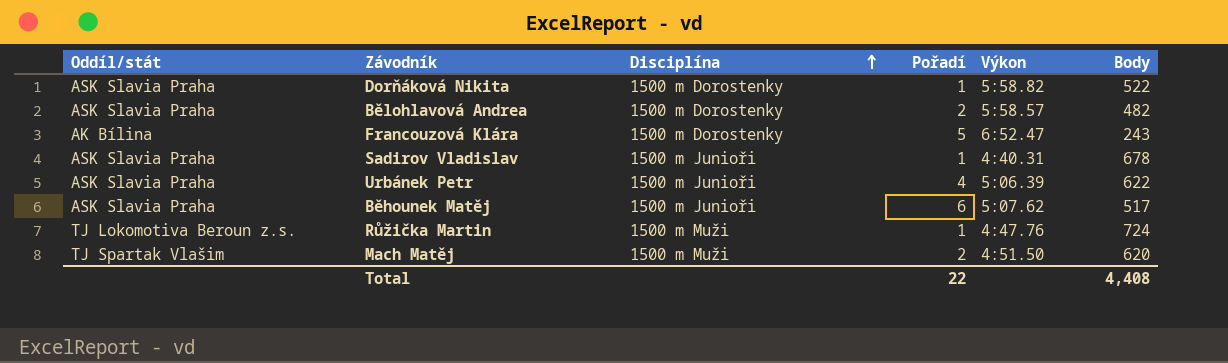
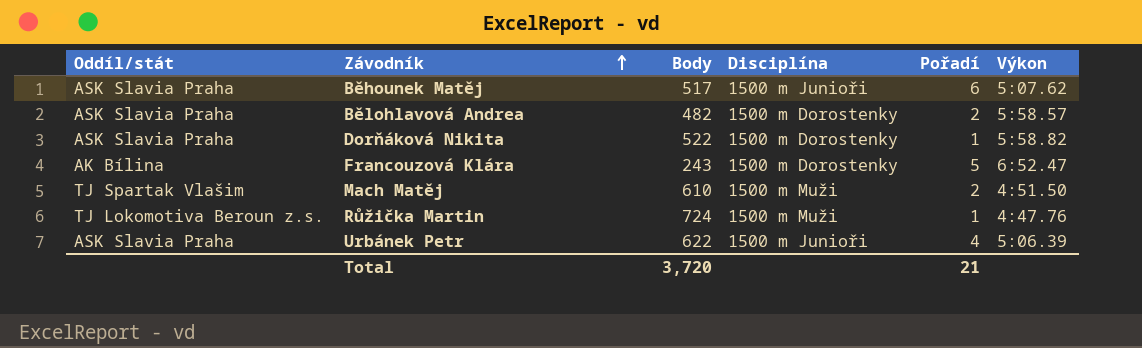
row order: Disciplína ascending -> Závodník ascending
column Body | position: 6 -> 3
row Sadirov Vladislav: ASK Slavia Praha | 1500 m Junioři | 1 | 4:40.31 | 678 -> none
Mach Matěj | Body: 620 -> 610
Total | Body: 4,408 -> 3,720
Total | Pořadí: 22 -> 21

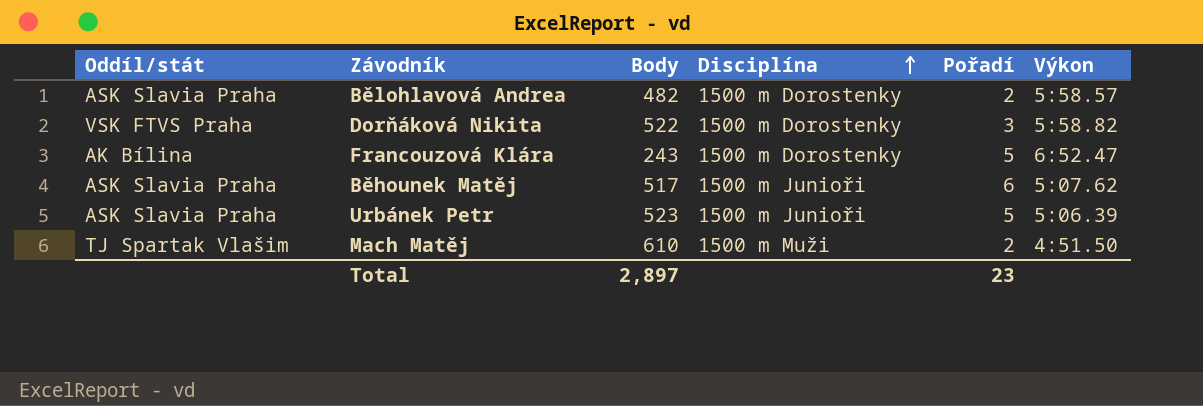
row order: Závodník ascending -> Disciplína ascending
row Růžička Martin: TJ Lokomotiva Beroun z.s. | 724 | 1500 m Muži | 1 | 4:47.76 -> none
Dorňáková Nikita | Oddíl/stát: ASK Slavia Praha -> VSK FTVS Praha
Dorňáková Nikita | Pořadí: 1 -> 3
Urbánek Petr | Body: 622 -> 523
Urbánek Petr | Pořadí: 4 -> 5
Total | Body: 3,720 -> 2,897
Total | Pořadí: 21 -> 23

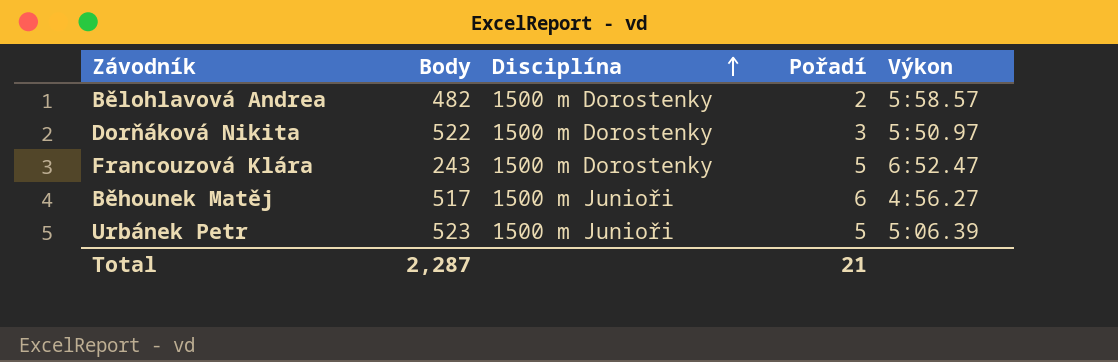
column Oddíl/stát | position: 1 -> none
row Mach Matěj: TJ Spartak Vlašim | 610 | 1500 m Muži | 2 | 4:51.50 -> none
Dorňáková Nikita | Výkon: 5:58.82 -> 5:50.97
Běhounek Matěj | Výkon: 5:07.62 -> 4:56.27
Total | Body: 2,897 -> 2,287
Total | Pořadí: 23 -> 21

